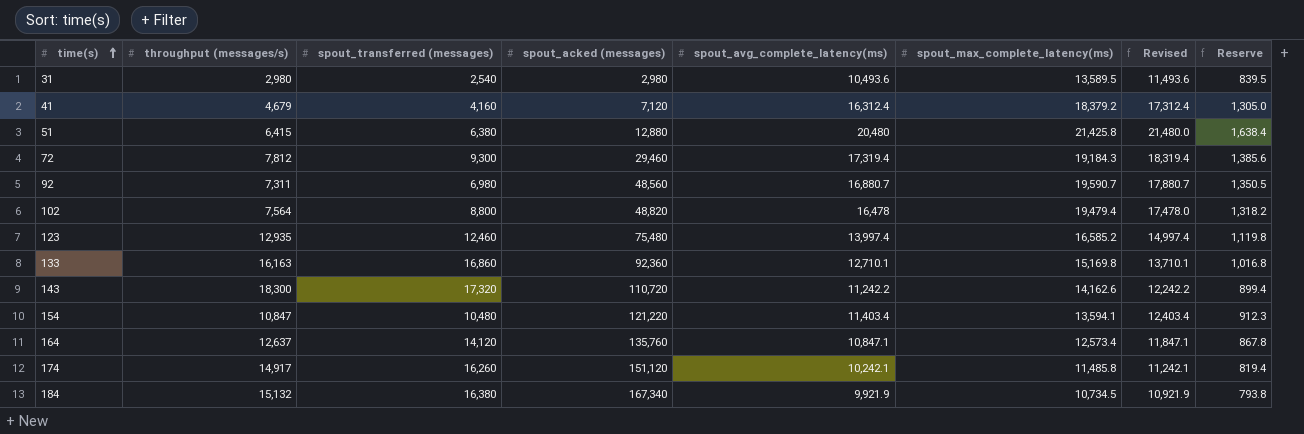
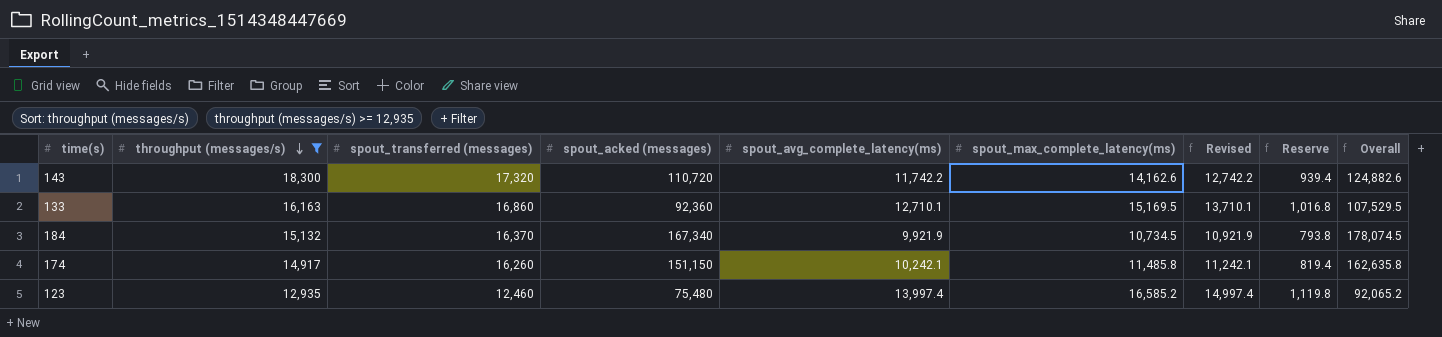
filter: none -> throughput (messages/s) >= 12,935
row order: time(s) ascending -> throughput (messages/s) descending
column Overall | formula: none -> [spout_acked (messages)] + [spout_max_complete_latency(ms)]
143 | spout_avg_complete_latency(ms): 11,242.2 -> 11,742.2
143 | Revised: 12,242.2 -> 12,742.2
143 | Reserve: 899.4 -> 939.4
133 | spout_max_complete_latency(ms): 15,169.8 -> 15,169.5
184 | spout_transferred (messages): 16,380 -> 16,370
174 | spout_acked (messages): 151,120 -> 151,150

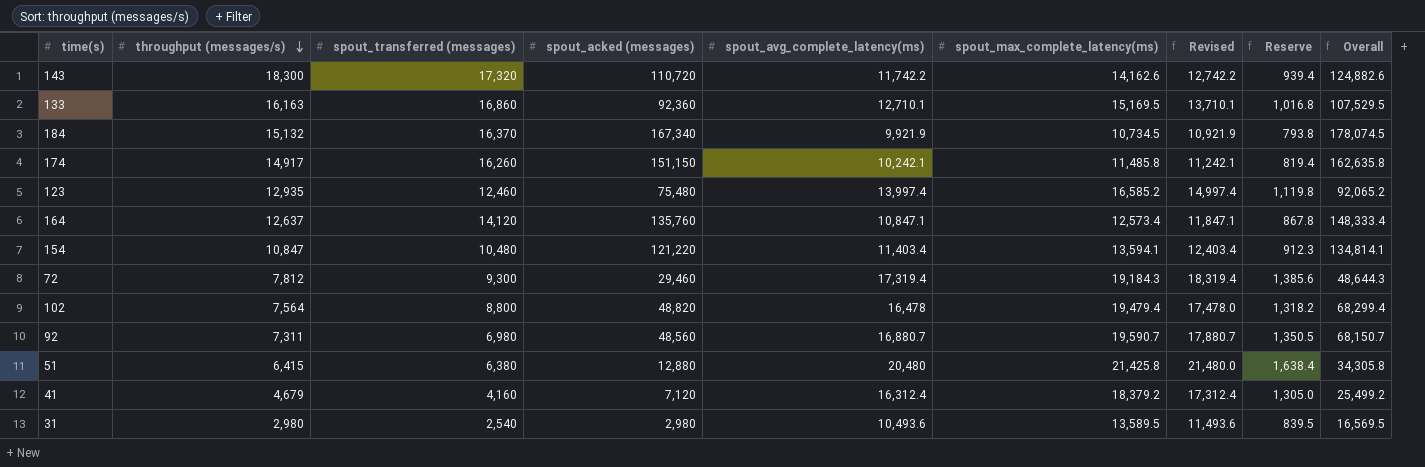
filter: throughput (messages/s) >= 12,935 -> none

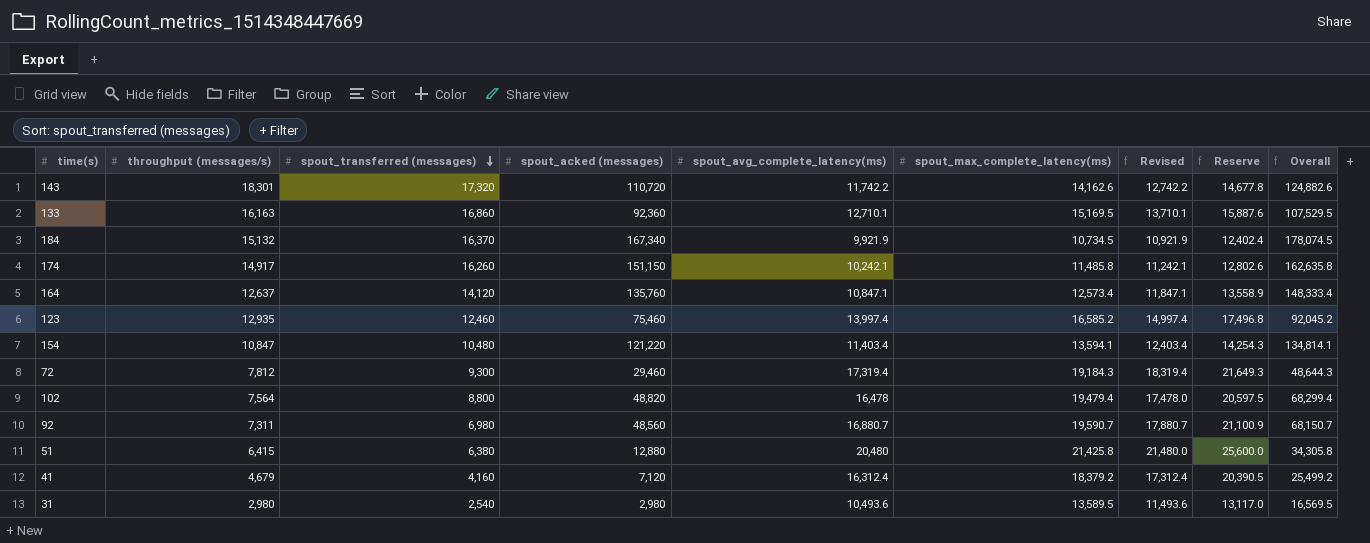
row order: throughput (messages/s) descending -> spout_transferred (messages) descending
column Reserve | formula: [spout_avg_complete_latency(ms)] * 0.08 -> [spout_avg_complete_latency(ms)] * 1.25
143 | throughput (messages/s): 18,300 -> 18,301
123 | spout_acked (messages): 75,480 -> 75,460
123 | Overall: 92,065.2 -> 92,045.2

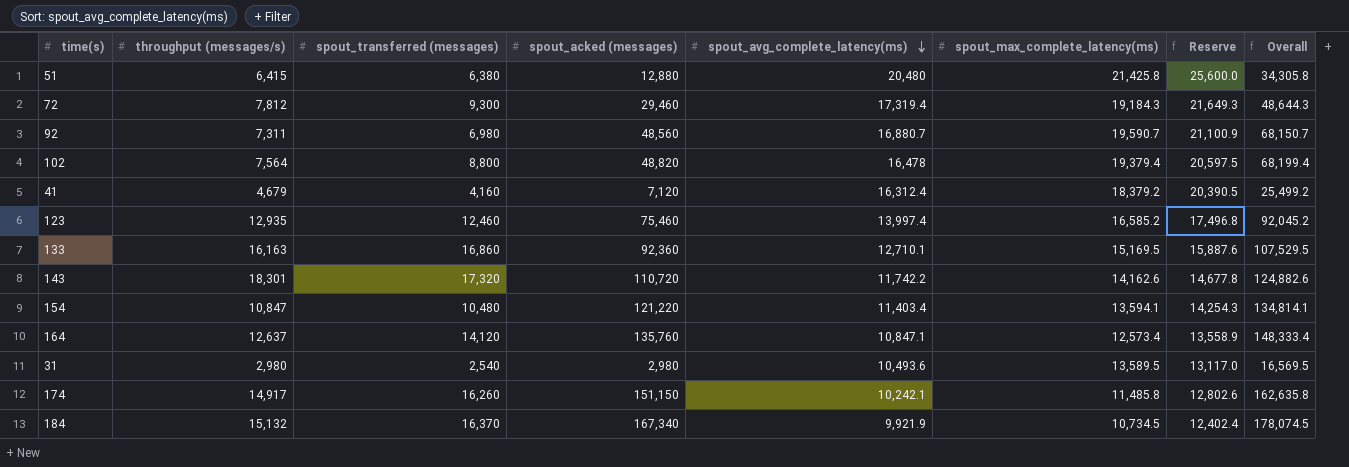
row order: spout_transferred (messages) descending -> spout_avg_complete_latency(ms) descending
column Revised | formula: [spout_avg_complete_latency(ms)] + 1000 -> none
102 | spout_max_complete_latency(ms): 19,479.4 -> 19,379.4
102 | Overall: 68,299.4 -> 68,199.4

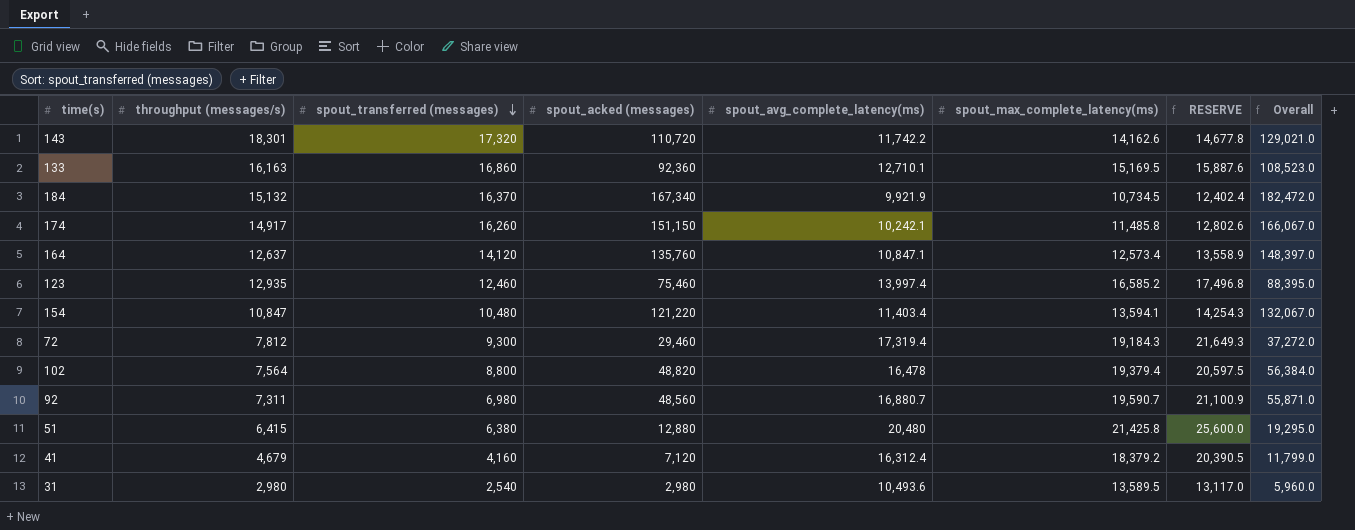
row order: spout_avg_complete_latency(ms) descending -> spout_transferred (messages) descending
column name: Reserve -> RESERVE
column Overall | formula: [spout_acked (messages)] + [spout_max_complete_latency(ms)] -> [throughput (messages/s)] + [spout_acked (messages)]

